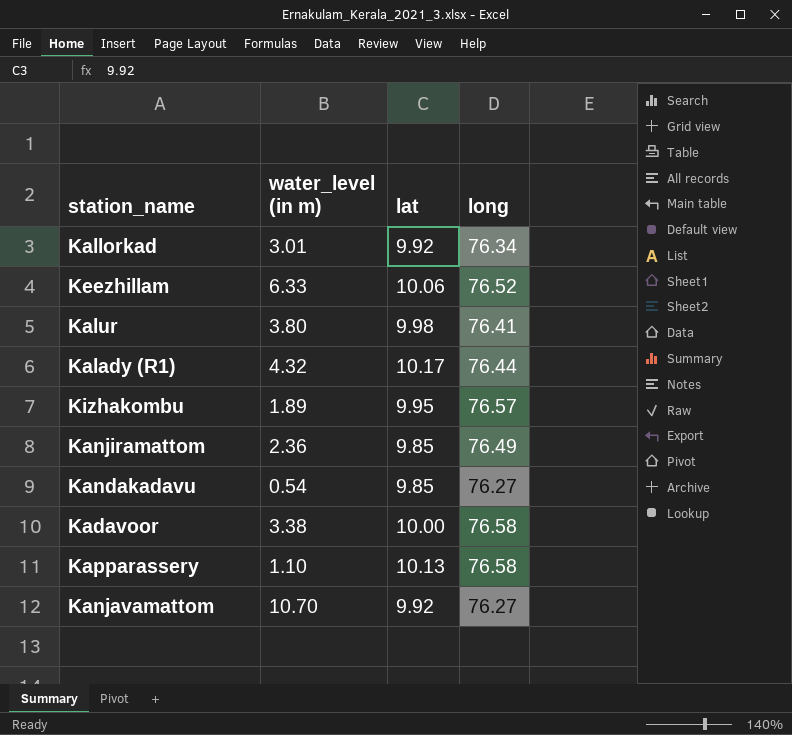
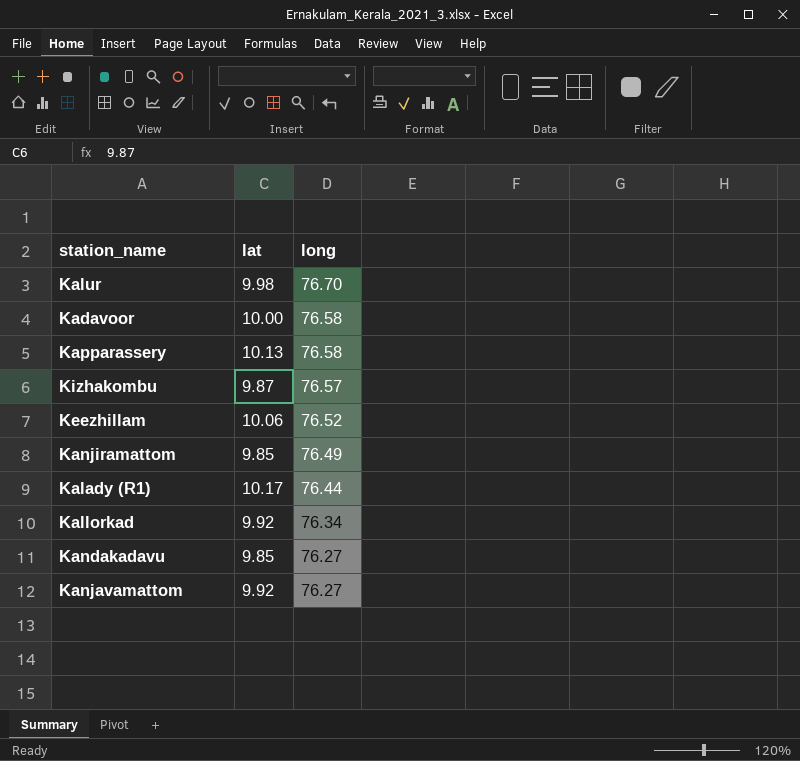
row order: none -> long descending
column water_level (in m) | position: 2 -> none
Kalur | long: 76.41 -> 76.70
Kizhakombu | lat: 9.95 -> 9.87

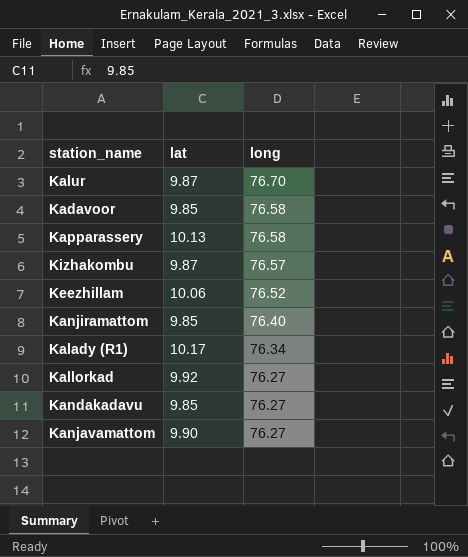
Kalur | lat: 9.98 -> 9.87
Kadavoor | lat: 10.00 -> 9.85
Kanjiramattom | long: 76.49 -> 76.40
Kalady (R1) | long: 76.44 -> 76.34
Kallorkad | long: 76.34 -> 76.27
Kanjavamattom | lat: 9.92 -> 9.90

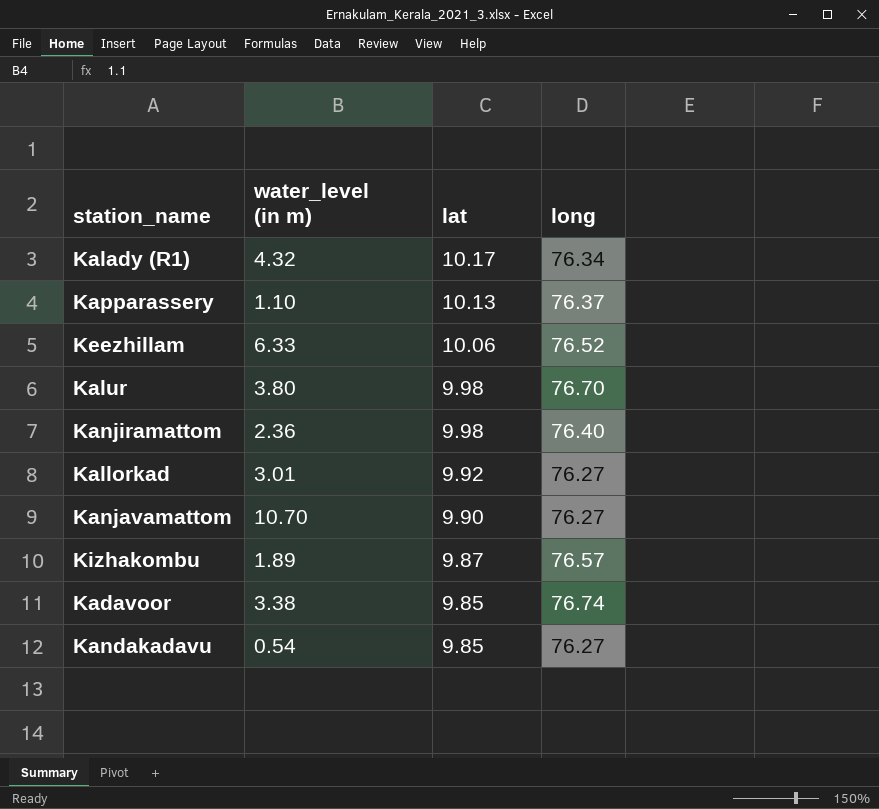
row order: long descending -> lat descending
column water_level (in m) | position: none -> 2
Kapparassery | long: 76.58 -> 76.37
Kalur | lat: 9.87 -> 9.98
Kanjiramattom | lat: 9.85 -> 9.98
Kadavoor | long: 76.58 -> 76.74

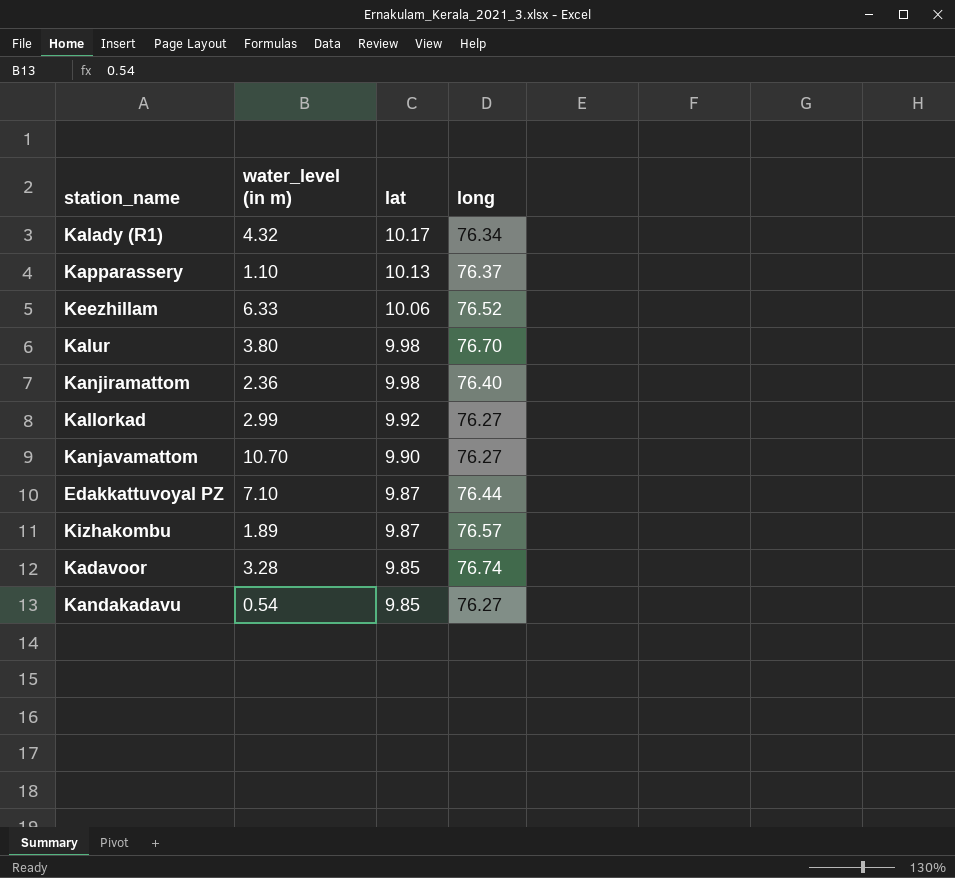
Kallorkad | water_level (in m): 3.01 -> 2.99
row Edakkattuvoyal PZ: none -> 7.10 | 9.87 | 76.44
Kadavoor | water_level (in m): 3.38 -> 3.28

